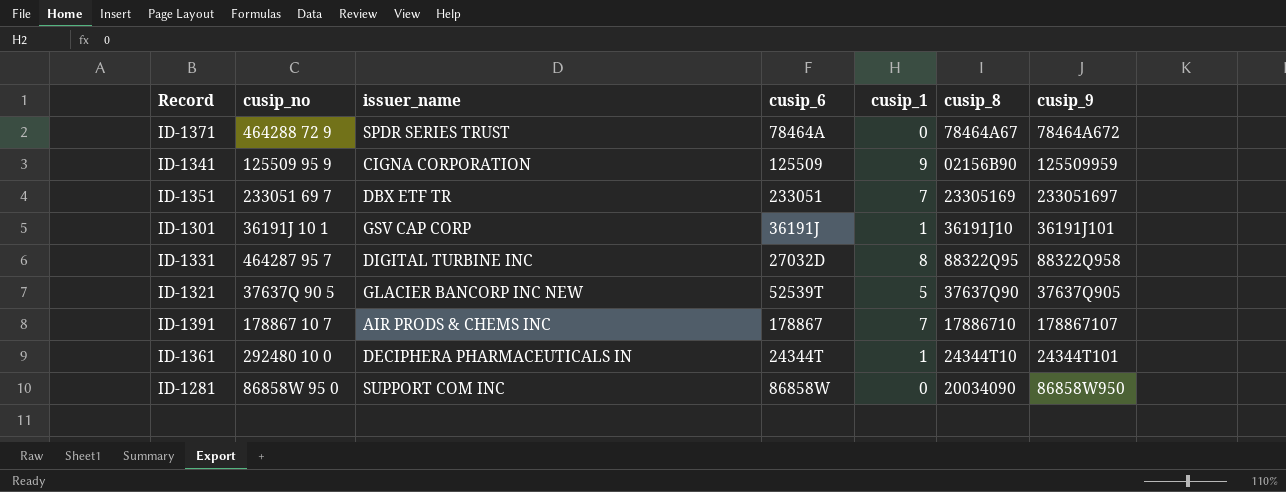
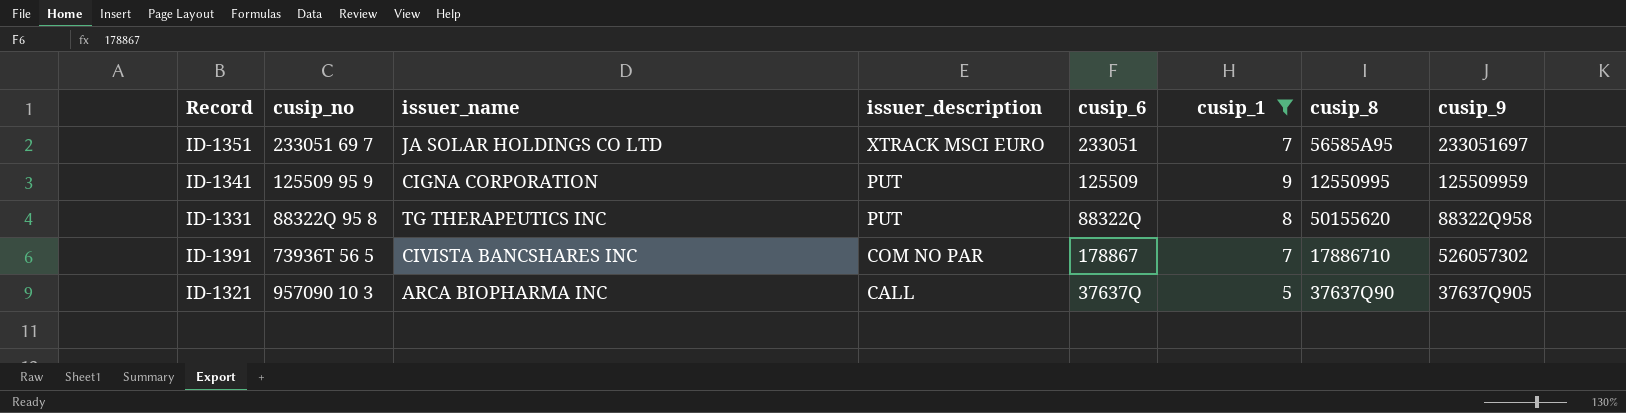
filter: none -> cusip_1 >= 5
row order: none -> issuer_description descending
column issuer_description | position: none -> 4
ID-1351 | issuer_name: DBX ETF TR -> JA SOLAR HOLDINGS CO LTD
ID-1351 | cusip_8: 23305169 -> 56585A95
ID-1341 | cusip_8: 02156B90 -> 12550995
ID-1331 | cusip_no: 464287 95 7 -> 88322Q 95 8
ID-1331 | issuer_name: DIGITAL TURBINE INC -> TG THERAPEUTICS INC
ID-1331 | cusip_6: 27032D -> 88322Q
ID-1331 | cusip_8: 88322Q95 -> 50155620
ID-1391 | cusip_no: 178867 10 7 -> 73936T 56 5
ID-1391 | issuer_name: AIR PRODS & CHEMS INC -> CIVISTA BANCSHARES INC
ID-1391 | cusip_9: 178867107 -> 526057302
ID-1321 | cusip_no: 37637Q 90 5 -> 957090 10 3
ID-1321 | issuer_name: GLACIER BANCORP INC NEW -> ARCA BIOPHARMA INC
ID-1321 | cusip_6: 52539T -> 37637Q

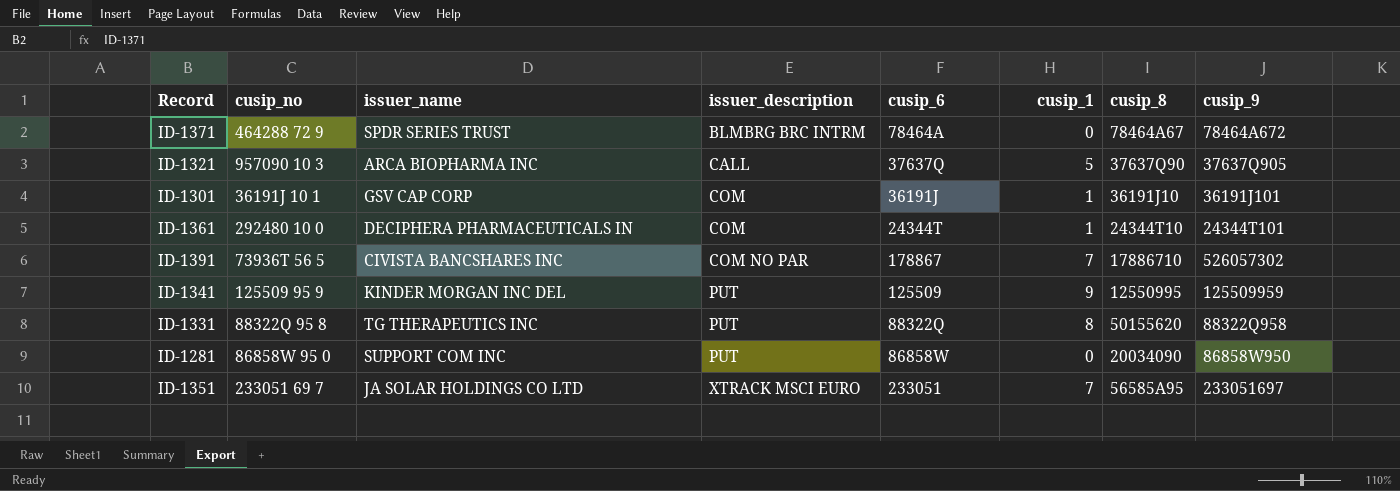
filter: cusip_1 >= 5 -> none
row order: issuer_description descending -> issuer_description ascending
ID-1341 | issuer_name: CIGNA CORPORATION -> KINDER MORGAN INC DEL

